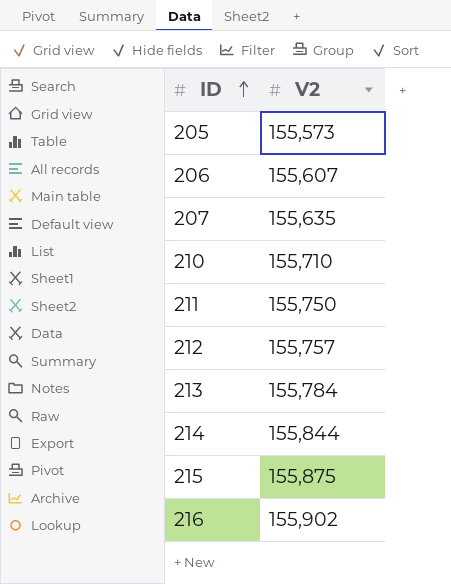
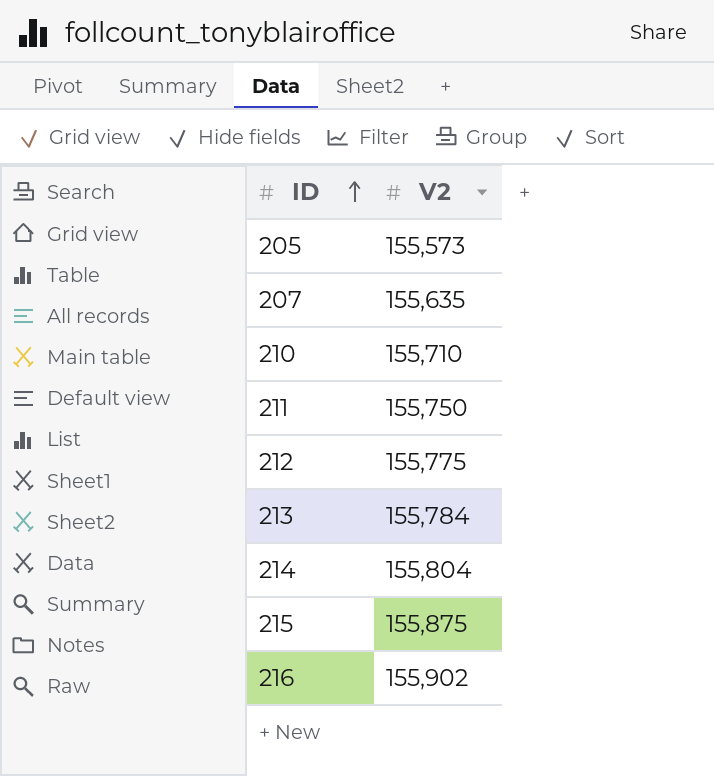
row 206: 155,607 -> none
212 | V2: 155,757 -> 155,775
214 | V2: 155,844 -> 155,804

